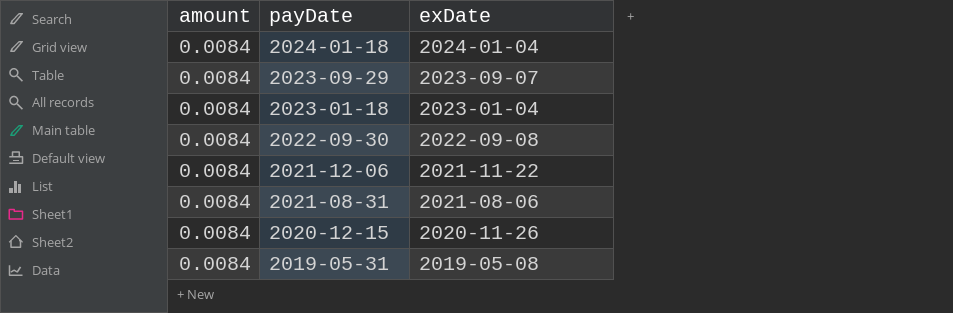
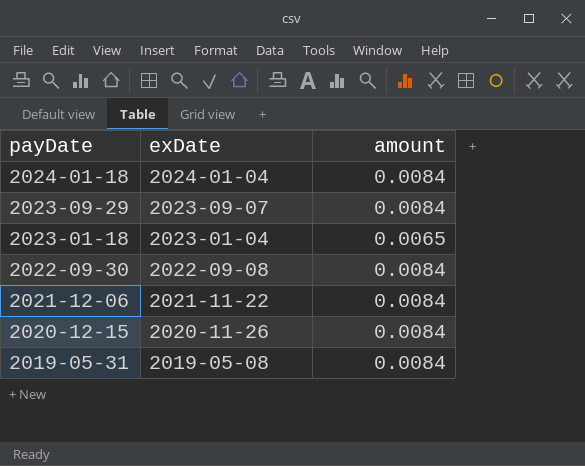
column amount | position: 1 -> 3
row 2021-08-31: 0.0084 | 2021-08-06 -> none
2023-01-18 | amount: 0.0084 -> 0.0065

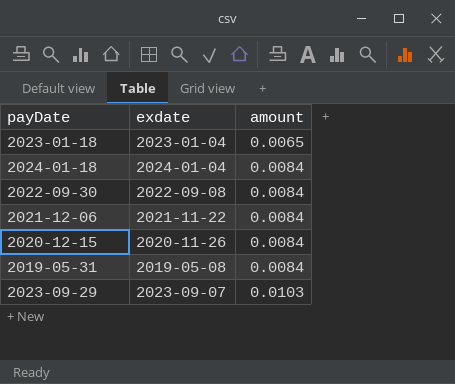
row order: payDate descending -> amount ascending
column name: exDate -> exdate
2023-09-29 | amount: 0.0084 -> 0.0103

